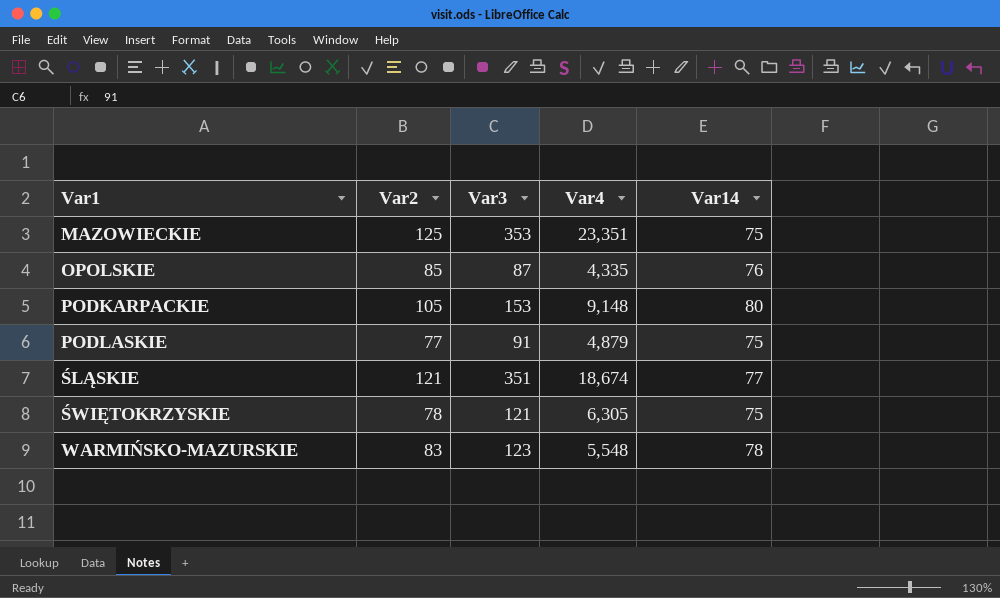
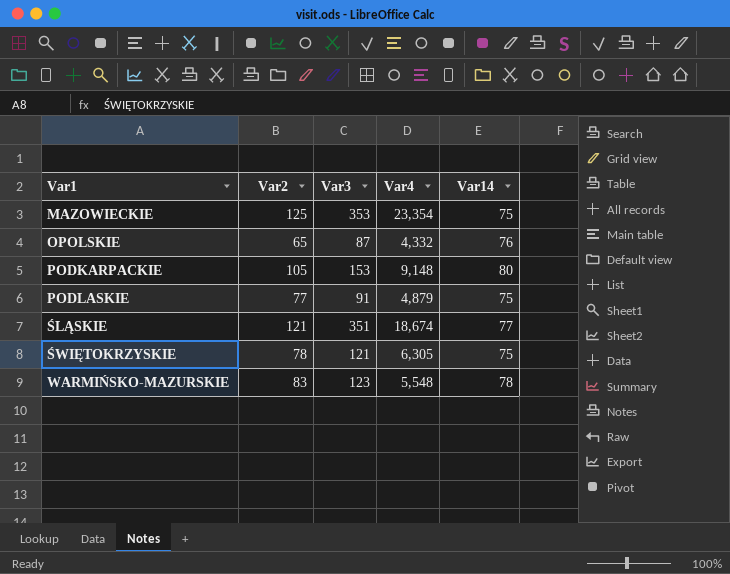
MAZOWIECKIE | Var4: 23,351 -> 23,354
OPOLSKIE | Var2: 85 -> 65
OPOLSKIE | Var4: 4,335 -> 4,332

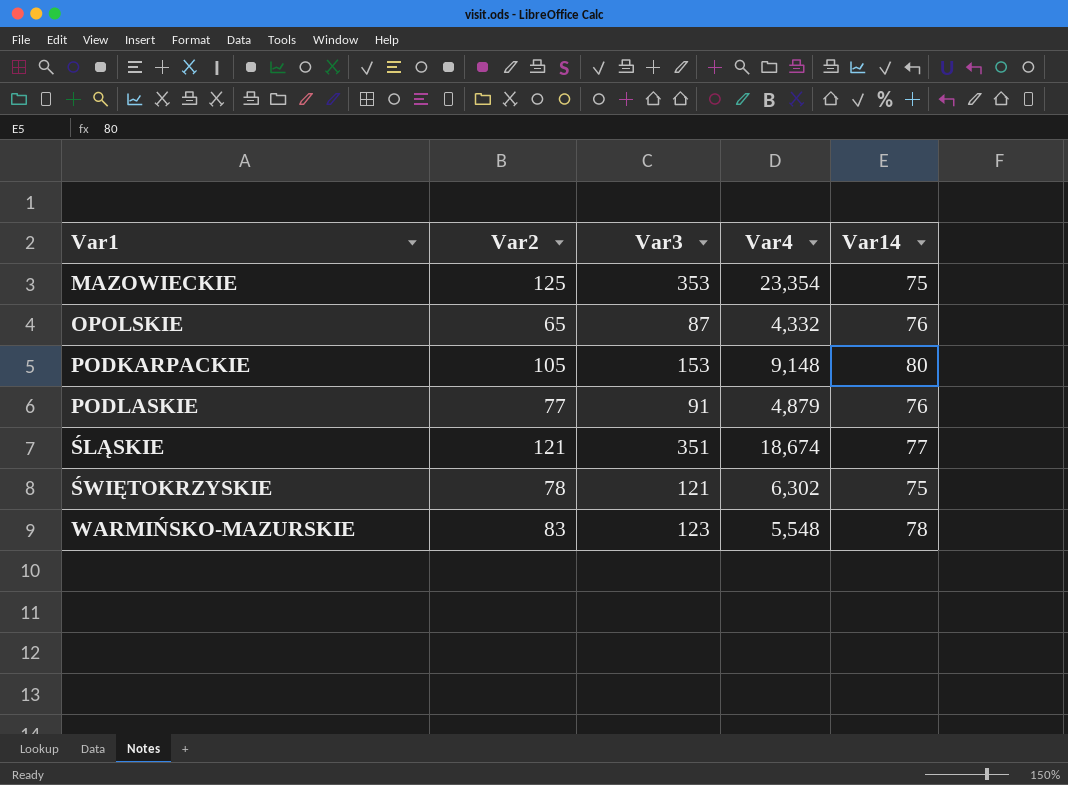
PODLASKIE | Var14: 75 -> 76
ŚWIĘTOKRZYSKIE | Var4: 6,305 -> 6,302

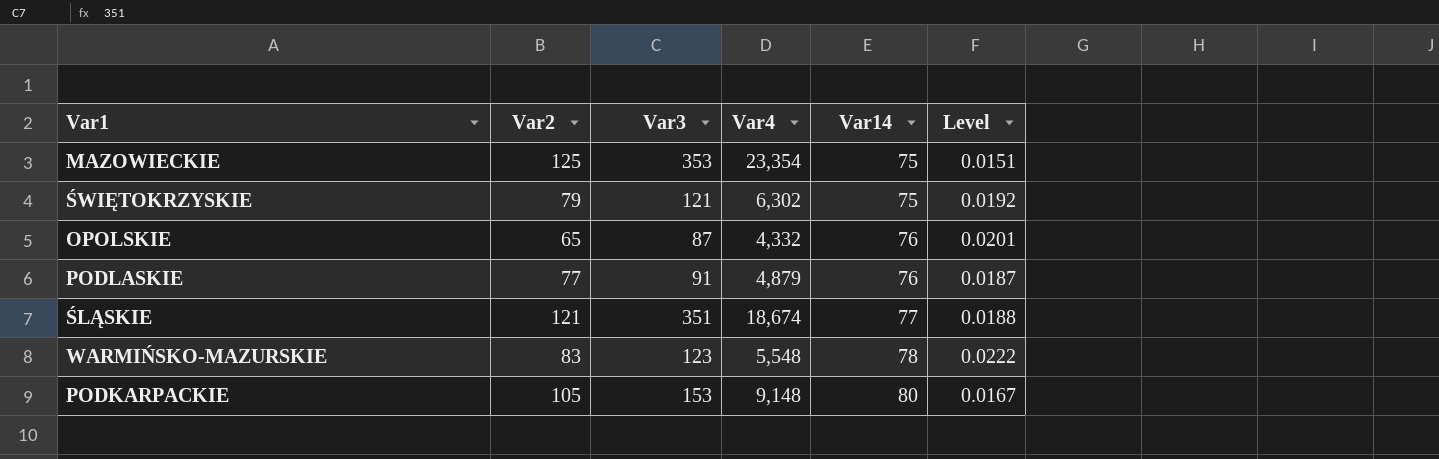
row order: Var1 ascending -> Var14 ascending
column Level | formula: none -> [Var3] / [Var4]
ŚWIĘTOKRZYSKIE | Var2: 78 -> 79

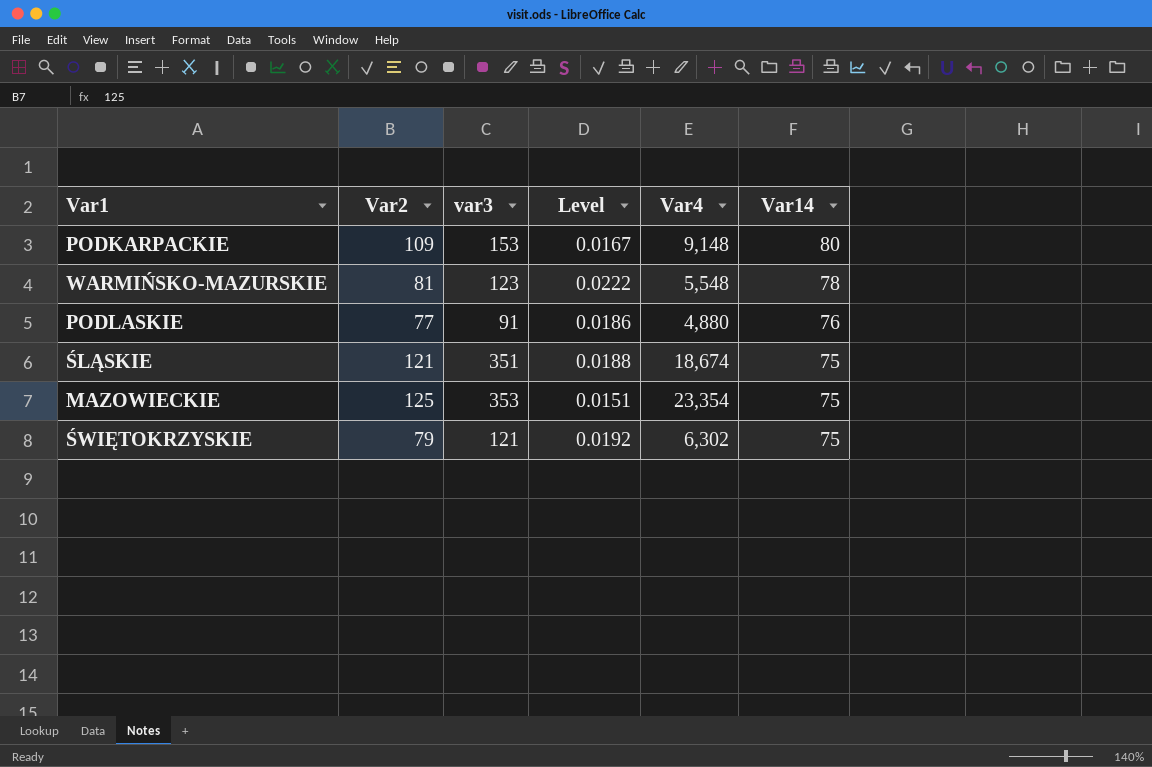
row order: Var14 ascending -> Var14 descending
column name: Var3 -> var3
column Level | position: 6 -> 4
row OPOLSKIE: 65 | 87 | 4,332 | 76 | 0.0201 -> none
PODKARPACKIE | Var2: 105 -> 109
WARMIŃSKO-MAZURSKIE | Var2: 83 -> 81
PODLASKIE | Level: 0.0187 -> 0.0186
PODLASKIE | Var4: 4,879 -> 4,880
ŚLĄSKIE | Var14: 77 -> 75

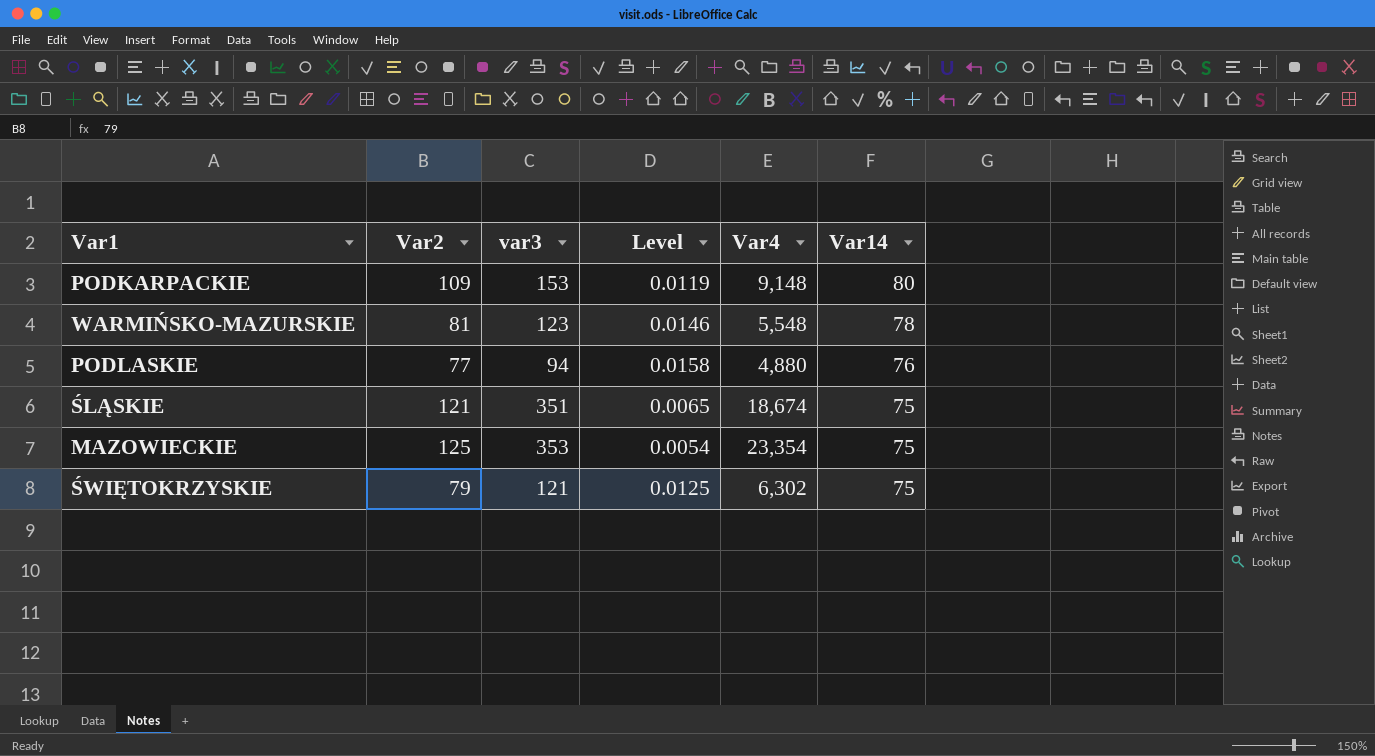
column Level | formula: [var3] / [Var4] -> [Var2] / [Var4]
PODLASKIE | var3: 91 -> 94

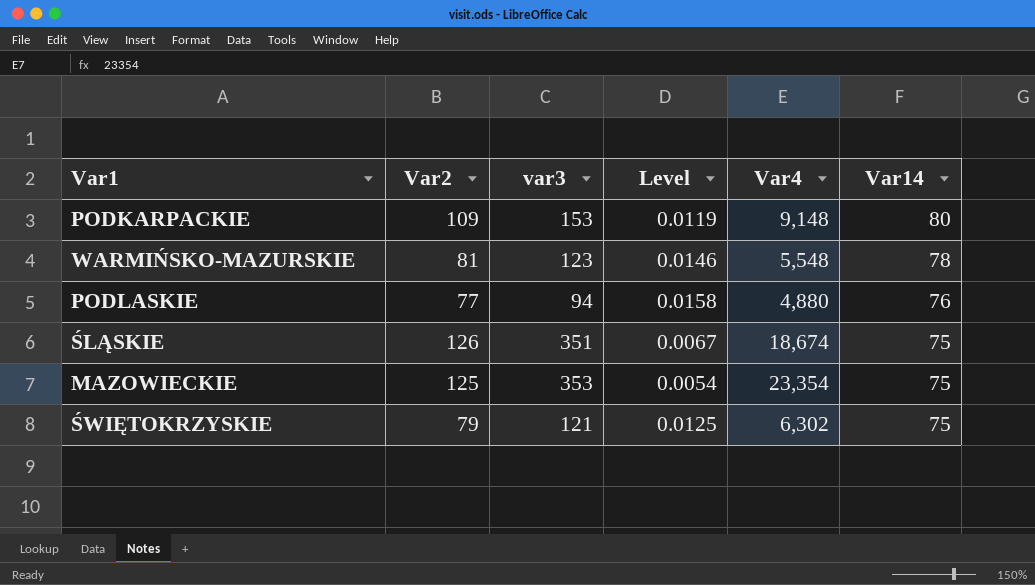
ŚLĄSKIE | Var2: 121 -> 126
ŚLĄSKIE | Level: 0.0065 -> 0.0067

